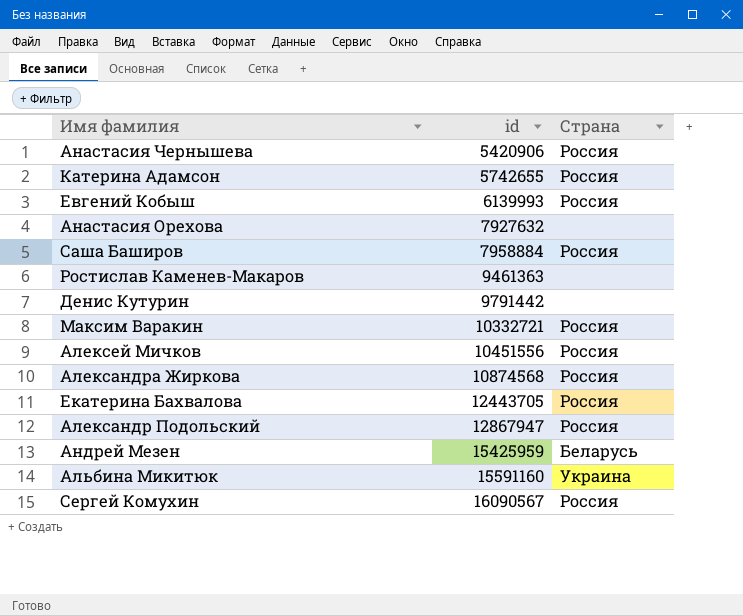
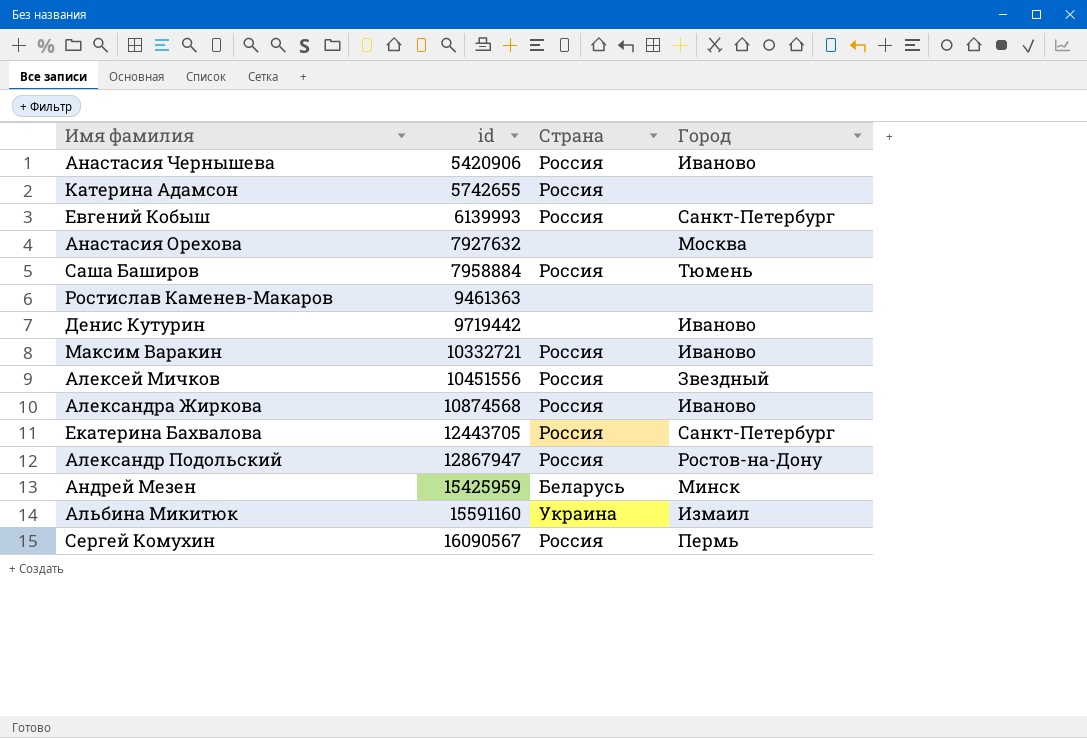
column Город | position: none -> 4
Денис Кутурин | id: 9791442 -> 9719442

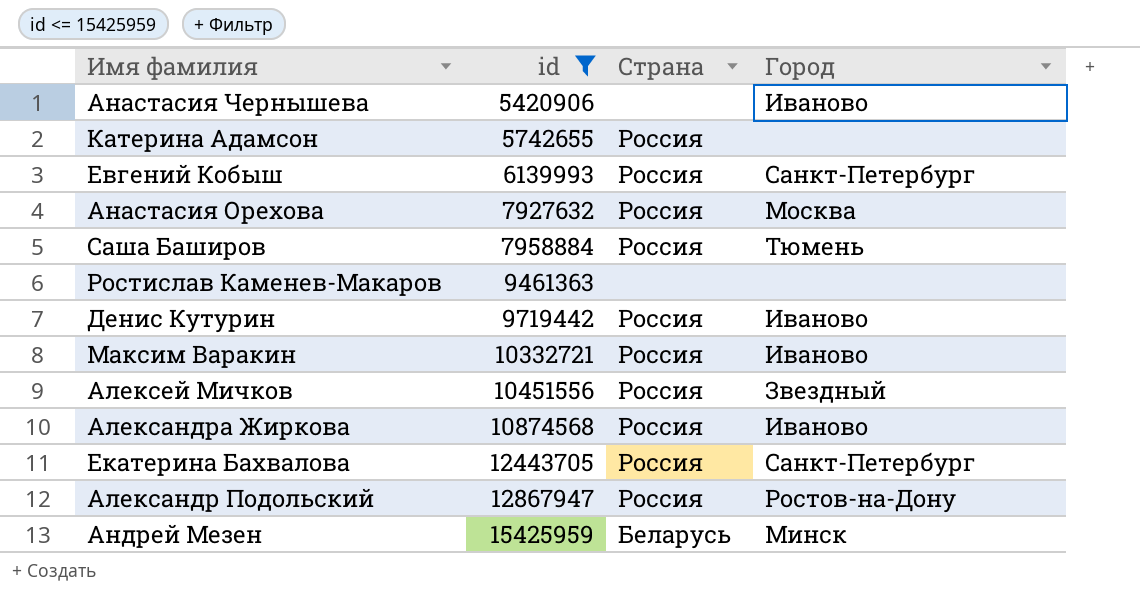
filter: none -> id <= 15425959
Анастасия Чернышева | Страна: Россия -> none
Анастасия Орехова | Страна: none -> Россия
Денис Кутурин | Страна: none -> Россия

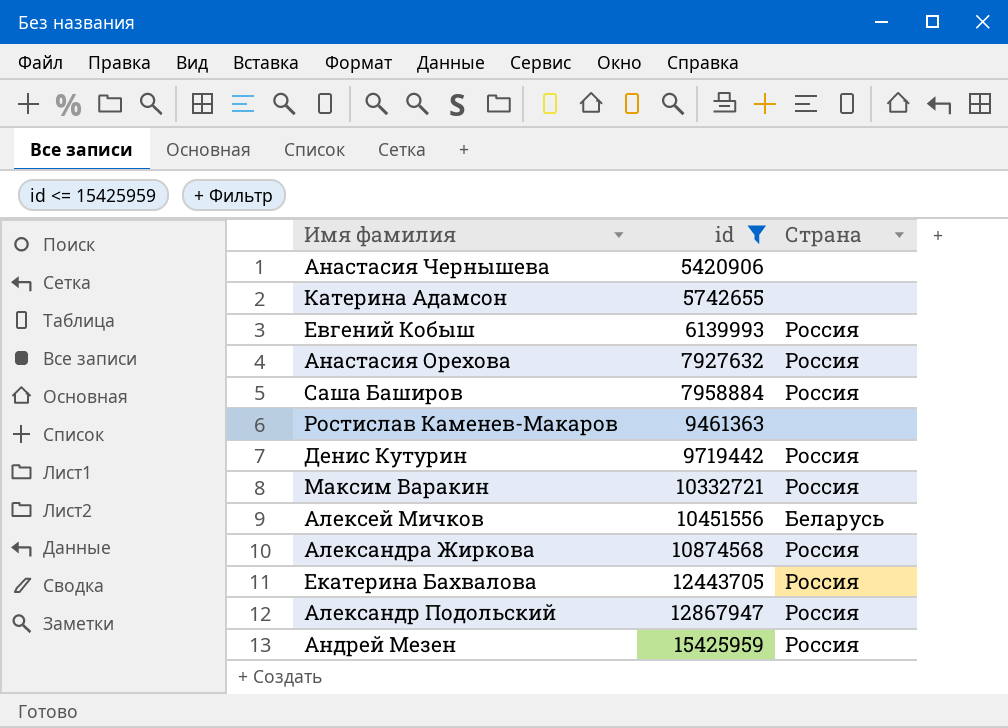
column Город | position: 4 -> none
Катерина Адамсон | Страна: Россия -> none
Алексей Мичков | Страна: Россия -> Беларусь
Андрей Мезен | Страна: Беларусь -> Россия

